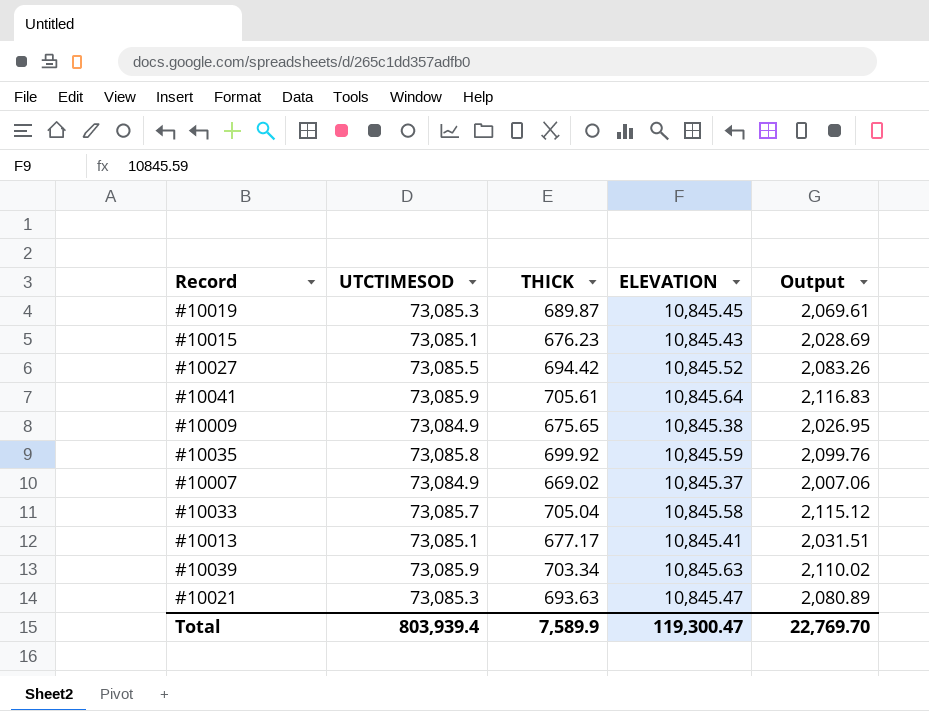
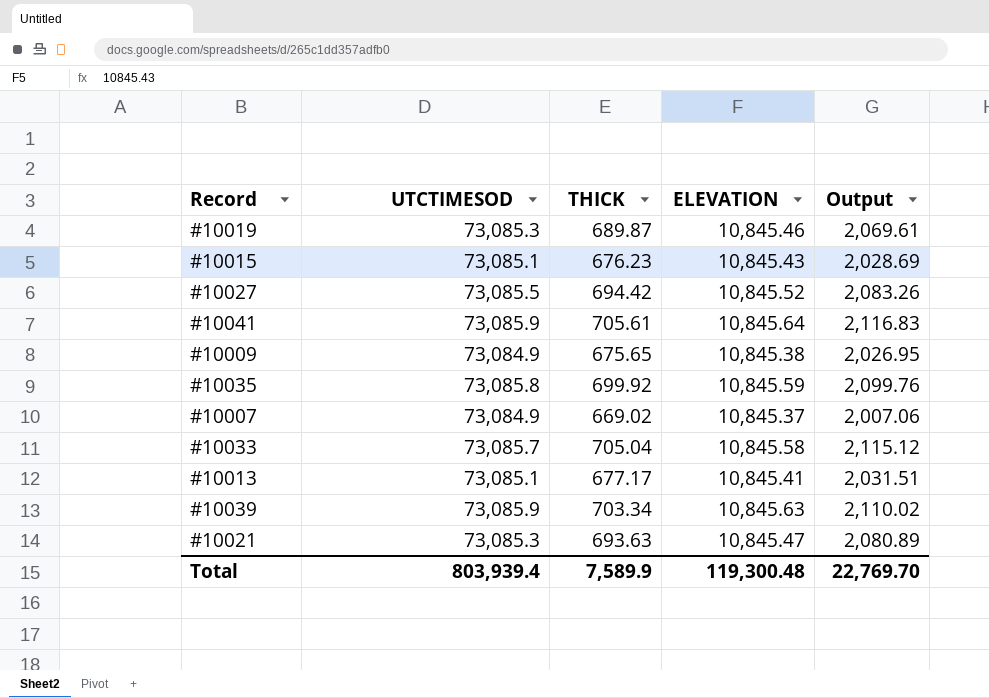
#10019 | ELEVATION: 10,845.45 -> 10,845.46
Total | ELEVATION: 119,300.47 -> 119,300.48

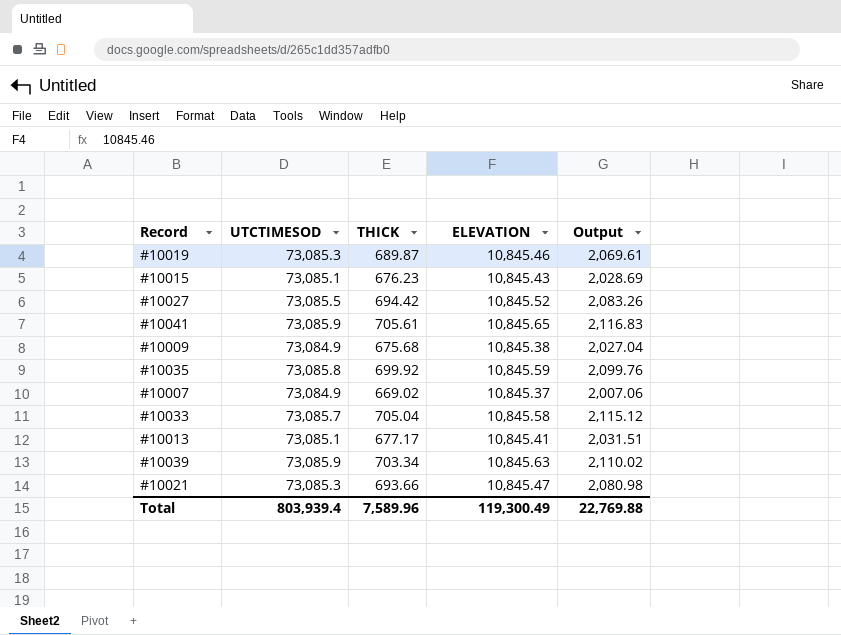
#10041 | ELEVATION: 10,845.64 -> 10,845.65
#10009 | THICK: 675.65 -> 675.68
#10009 | Output: 2,026.95 -> 2,027.04
#10021 | THICK: 693.63 -> 693.66
#10021 | Output: 2,080.89 -> 2,080.98
Total | THICK: 7,589.9 -> 7,589.96
Total | ELEVATION: 119,300.48 -> 119,300.49
Total | Output: 22,769.70 -> 22,769.88

